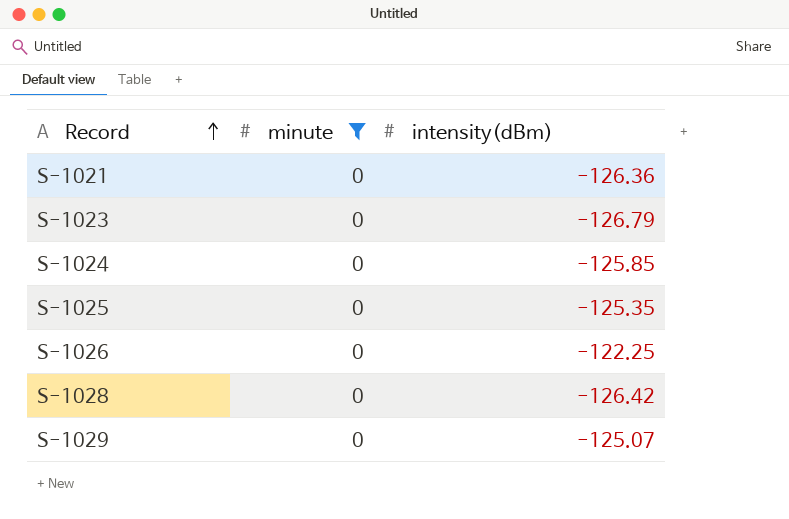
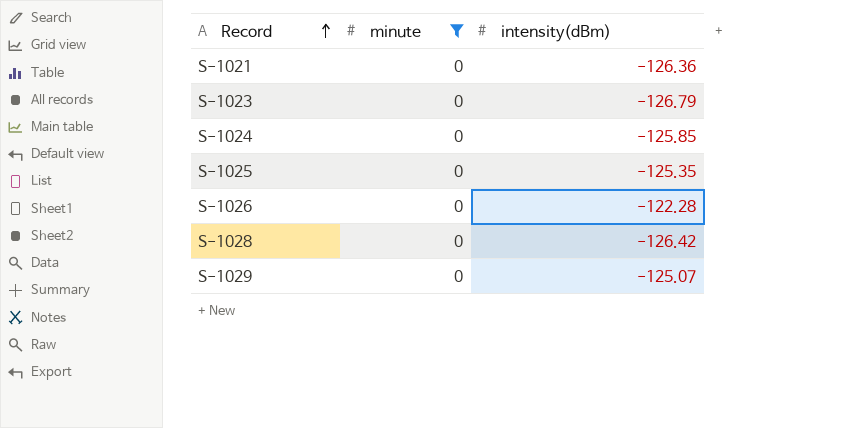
S-1026 | intensity(dBm): -122.25 -> -122.28

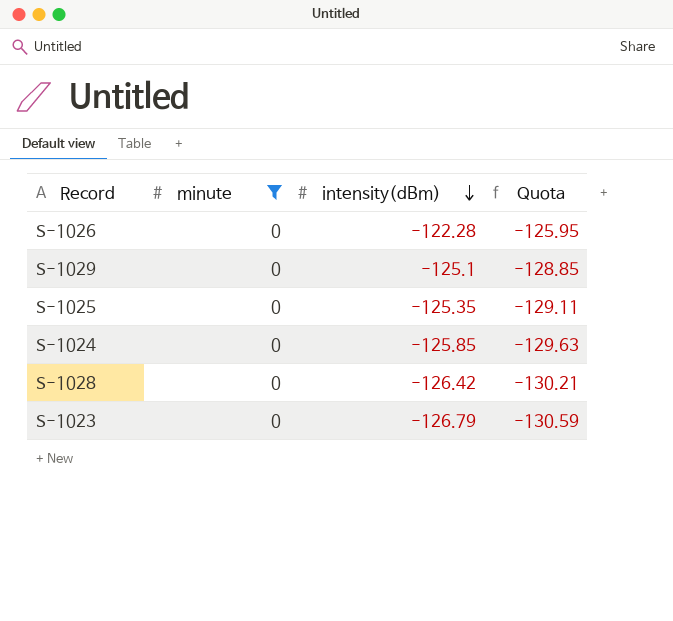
row order: Record ascending -> intensity(dBm) descending
column Quota | formula: none -> [intensity(dBm)] * 1.03
row S-1021: 0 | -126.36 -> none
S-1029 | intensity(dBm): -125.07 -> -125.1

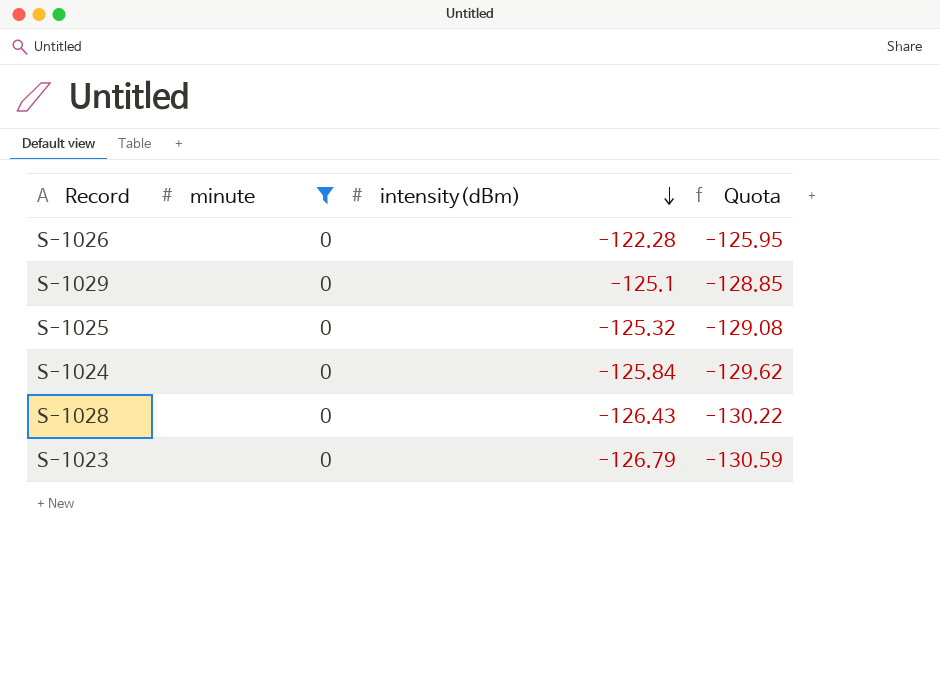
S-1025 | intensity(dBm): -125.35 -> -125.32
S-1025 | Quota: -129.11 -> -129.08
S-1024 | intensity(dBm): -125.85 -> -125.84
S-1024 | Quota: -129.63 -> -129.62
S-1028 | intensity(dBm): -126.42 -> -126.43
S-1028 | Quota: -130.21 -> -130.22

